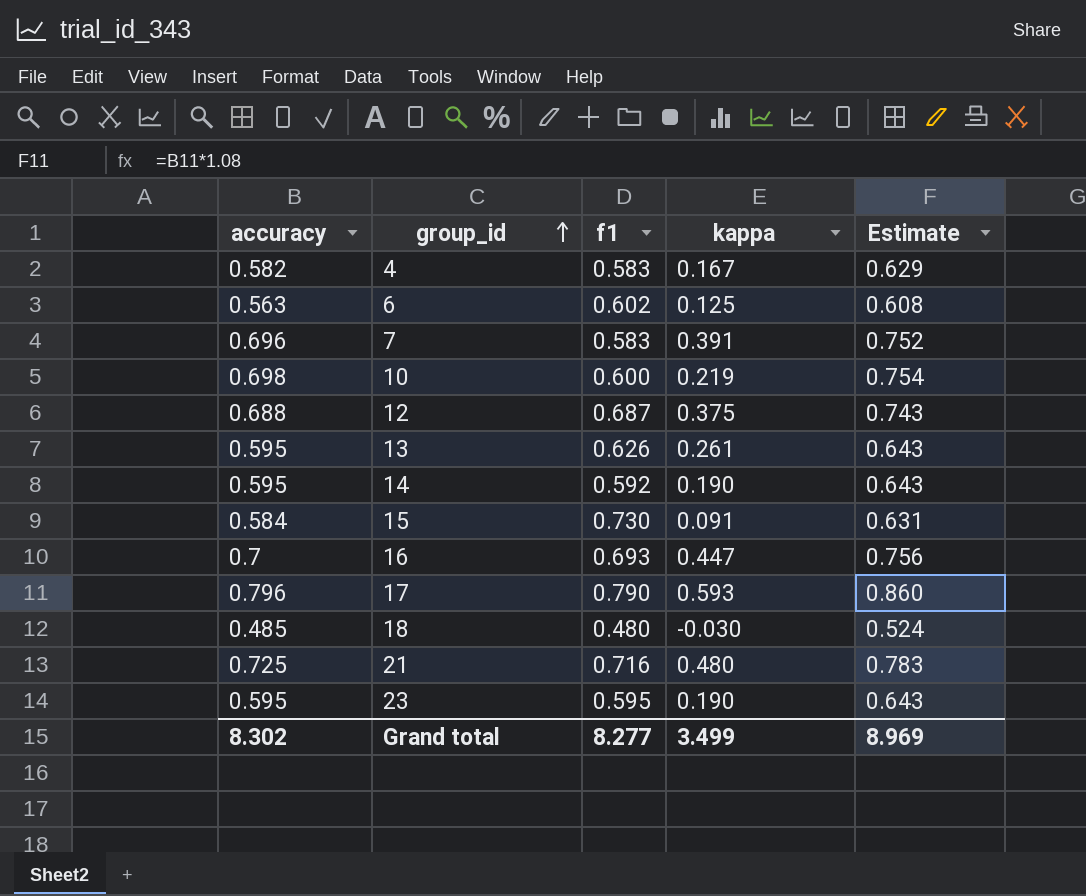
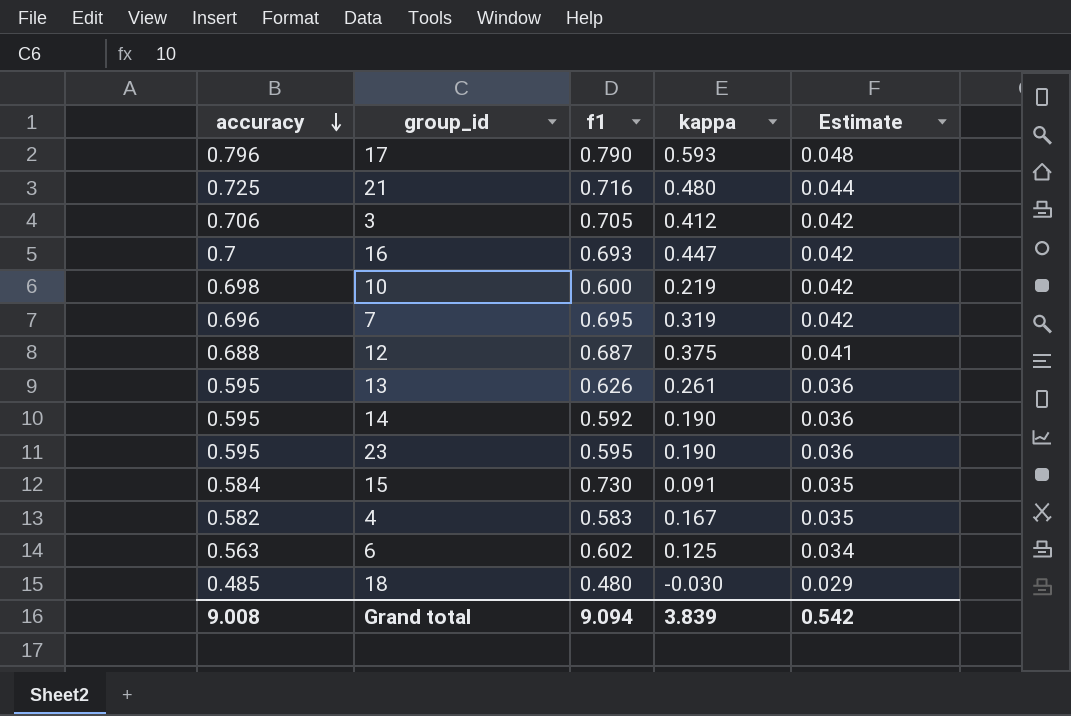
row order: group_id ascending -> accuracy descending
column Estimate | formula: [accuracy] * 1.08 -> [accuracy] * 0.06
row 3: none -> 0.706 | 0.705 | 0.412 | 0.042
7 | f1: 0.583 -> 0.695
7 | kappa: 0.391 -> 0.319
Grand total | accuracy: 8.302 -> 9.008
Grand total | f1: 8.277 -> 9.094
Grand total | kappa: 3.499 -> 3.839
Grand total | Estimate: 8.969 -> 0.542

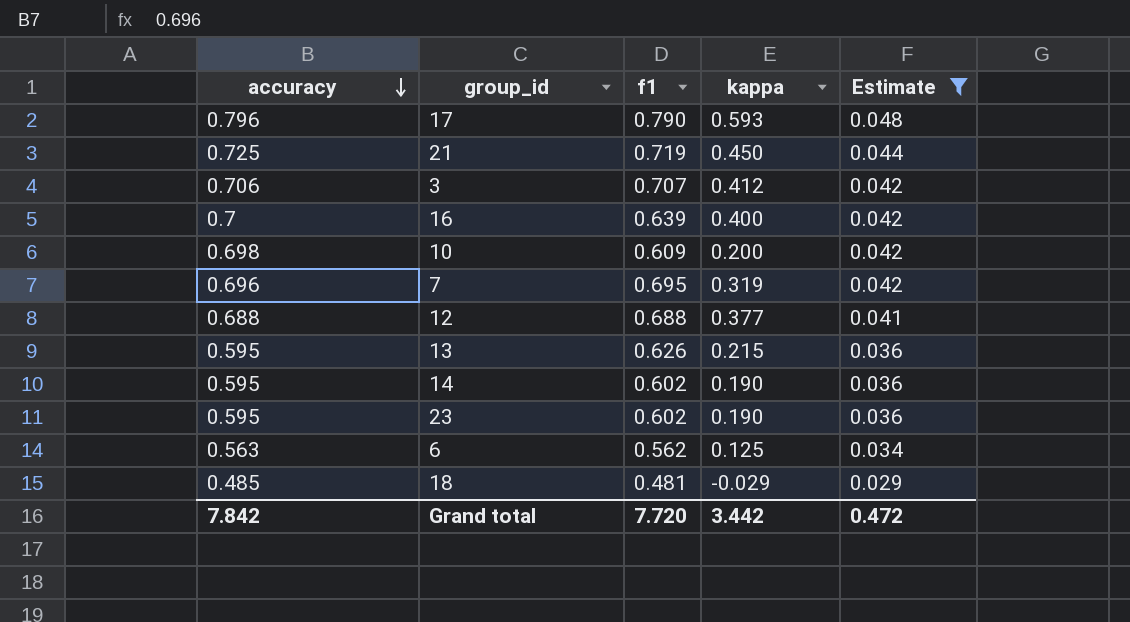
filter: none -> Estimate != 0.035
21 | f1: 0.716 -> 0.719
21 | kappa: 0.480 -> 0.450
3 | f1: 0.705 -> 0.707
16 | f1: 0.693 -> 0.639
16 | kappa: 0.447 -> 0.400
10 | f1: 0.600 -> 0.609
10 | kappa: 0.219 -> 0.200
12 | f1: 0.687 -> 0.688
12 | kappa: 0.375 -> 0.377
13 | kappa: 0.261 -> 0.215
14 | f1: 0.592 -> 0.602
23 | f1: 0.595 -> 0.602
6 | f1: 0.602 -> 0.562
18 | f1: 0.480 -> 0.481
18 | kappa: -0.030 -> -0.029
Grand total | accuracy: 9.008 -> 7.842
Grand total | f1: 9.094 -> 7.720
Grand total | kappa: 3.839 -> 3.442
Grand total | Estimate: 0.542 -> 0.472

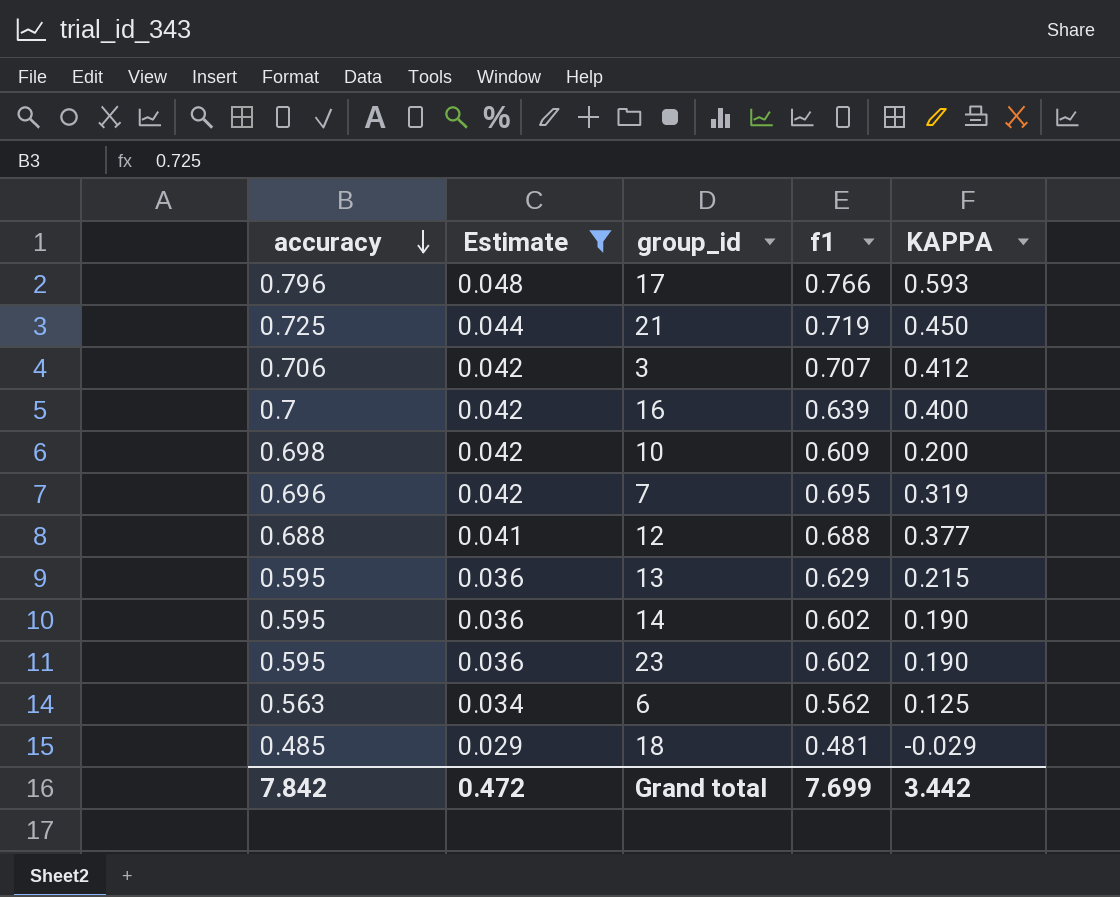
column Estimate | position: 5 -> 2
column name: kappa -> KAPPA
17 | f1: 0.790 -> 0.766
13 | f1: 0.626 -> 0.629
Grand total | f1: 7.720 -> 7.699

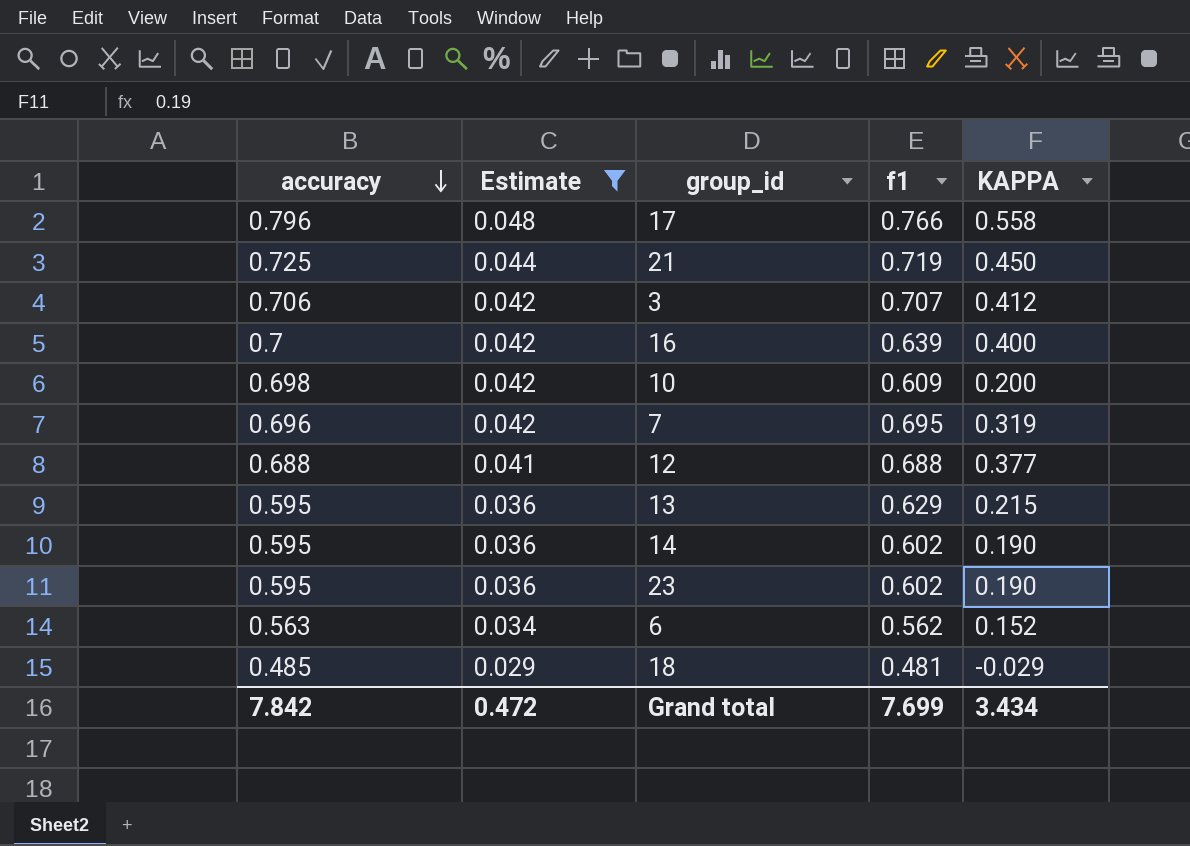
17 | KAPPA: 0.593 -> 0.558
6 | KAPPA: 0.125 -> 0.152
Grand total | KAPPA: 3.442 -> 3.434

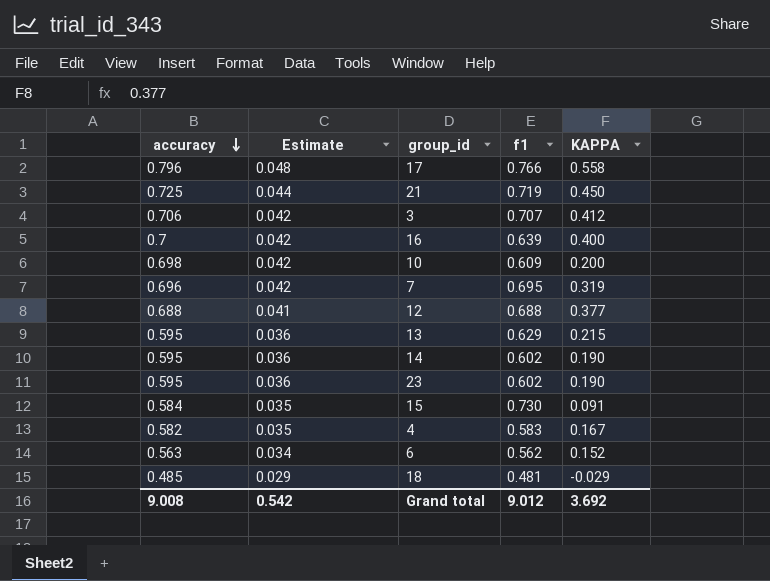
filter: Estimate != 0.035 -> none
Grand total | accuracy: 7.842 -> 9.008
Grand total | Estimate: 0.472 -> 0.542
Grand total | f1: 7.699 -> 9.012
Grand total | KAPPA: 3.434 -> 3.692

